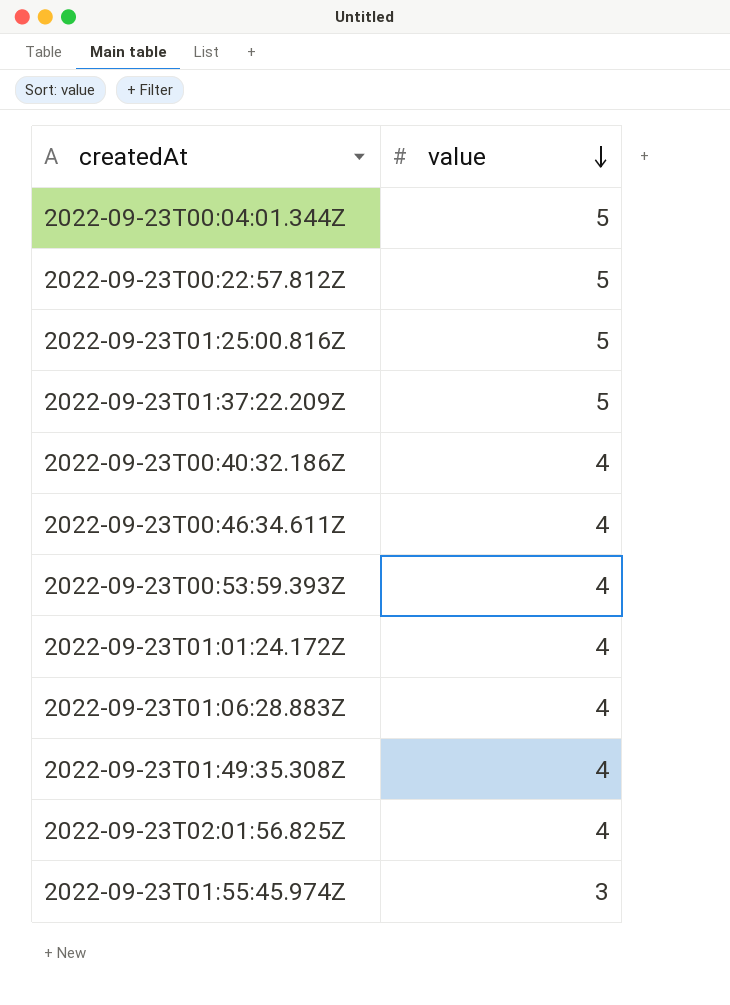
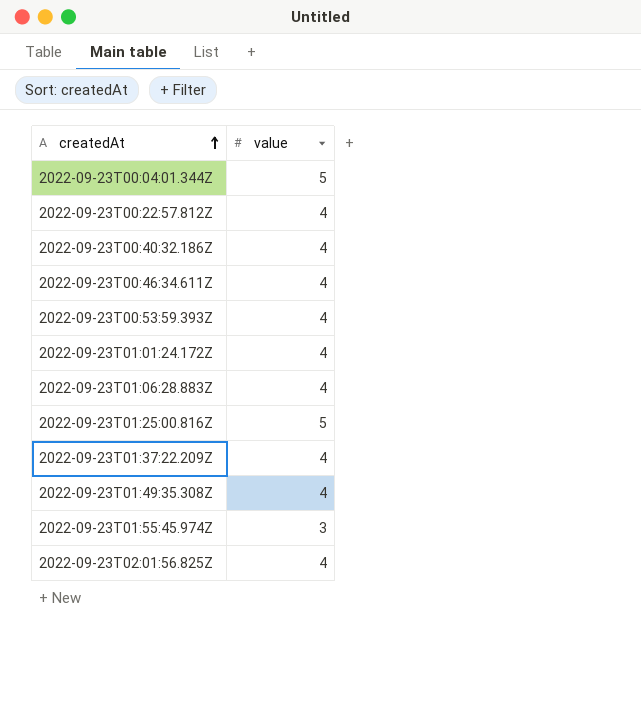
row order: value descending -> createdAt ascending
2022-09-23T00:22:57.812Z | value: 5 -> 4
2022-09-23T01:37:22.209Z | value: 5 -> 4

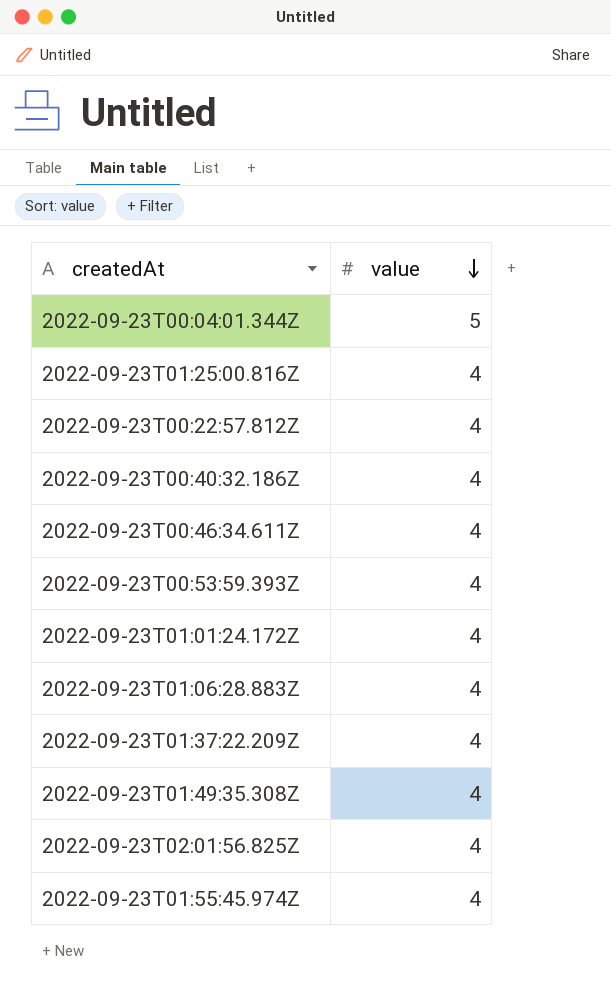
row order: createdAt ascending -> value descending
2022-09-23T01:25:00.816Z | value: 5 -> 4
2022-09-23T01:55:45.974Z | value: 3 -> 4

